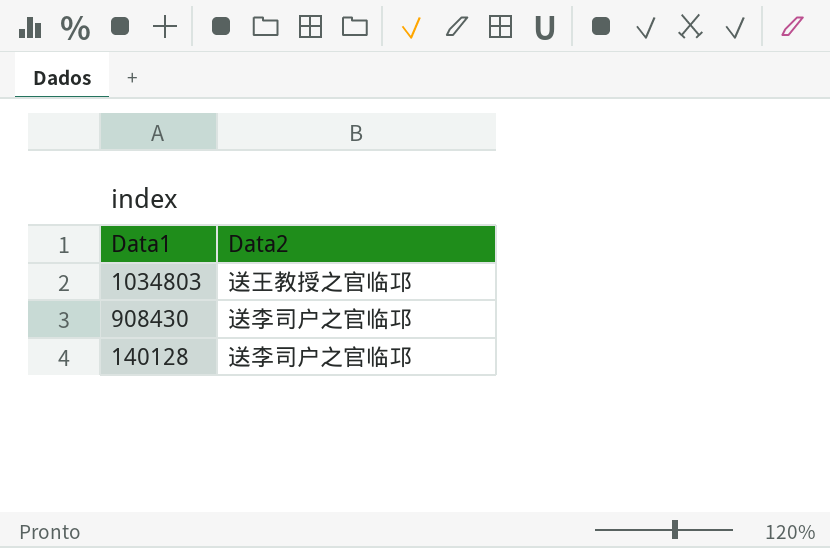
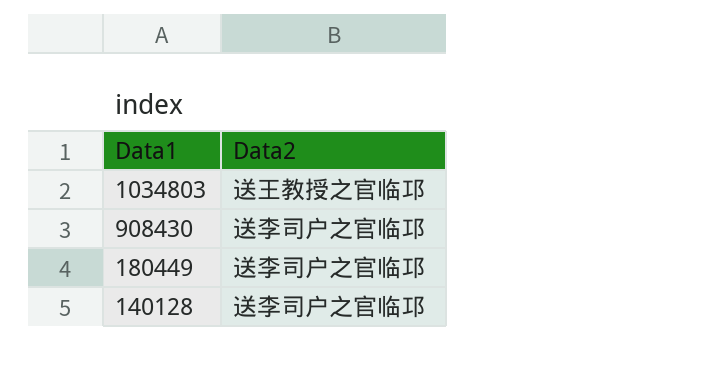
row 180449: none -> 送李司户之官临邛

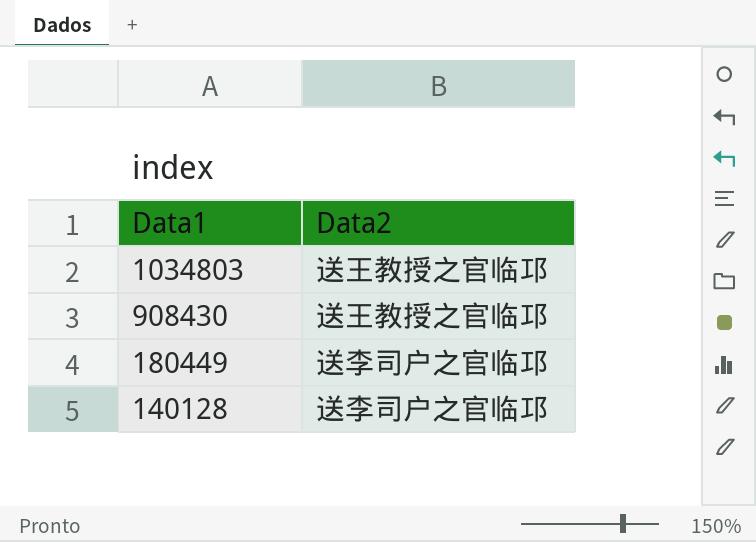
908430 | Data2: 送李司户之官临邛 -> 送王教授之官临邛

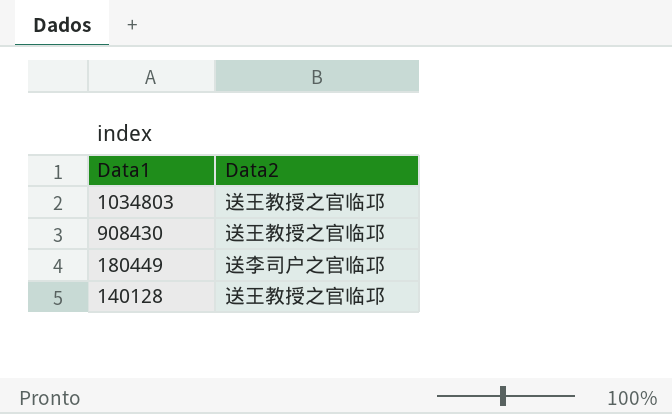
140128 | Data2: 送李司户之官临邛 -> 送王教授之官临邛

